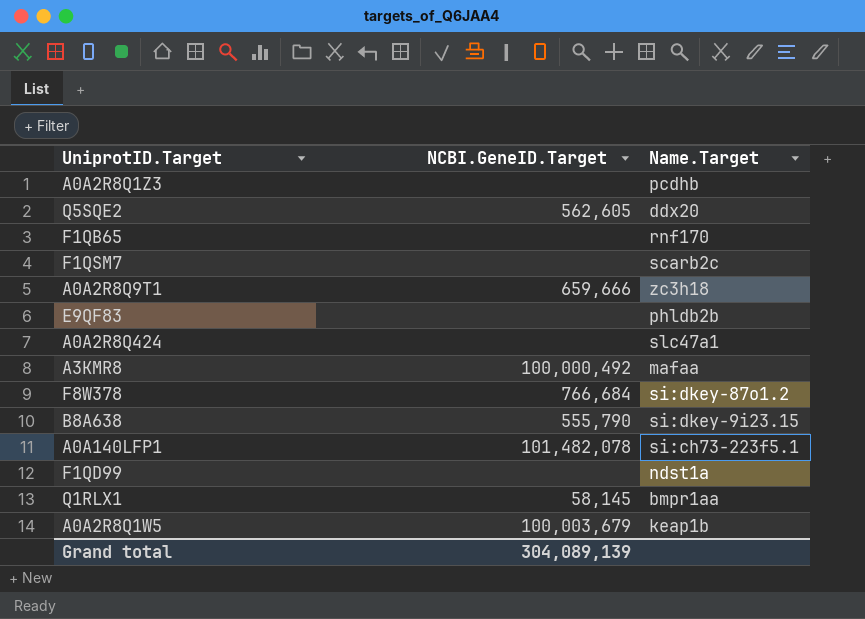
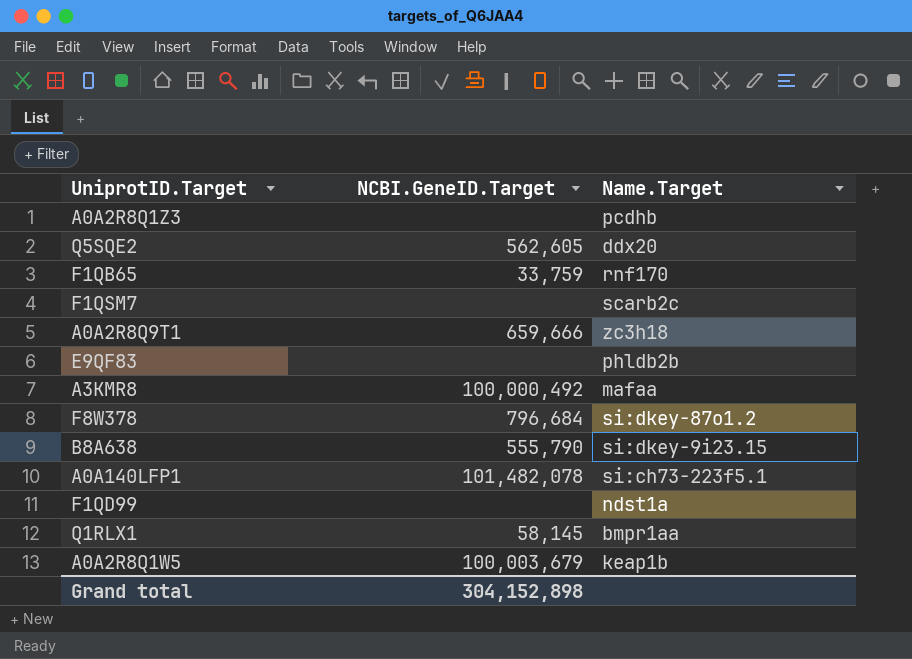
row A0A2R8Q424: none | slc47a1 -> none
F1QB65 | NCBI.GeneID.Target: none -> 33,759
F8W378 | NCBI.GeneID.Target: 766,684 -> 796,684
Grand total | NCBI.GeneID.Target: 304,089,139 -> 304,152,898

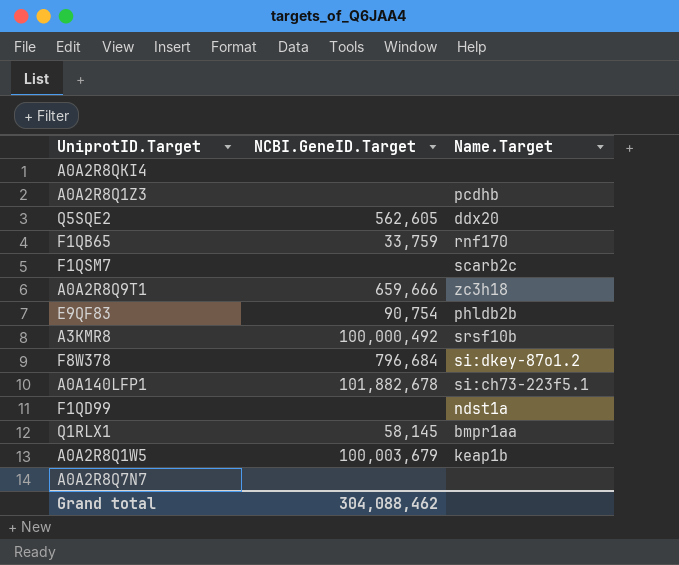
row B8A638: 555,790 | si:dkey-9i23.15 -> none
row A0A2R8QKI4: none -> none | none
E9QF83 | NCBI.GeneID.Target: none -> 90,754
A3KMR8 | Name.Target: mafaa -> srsf10b
A0A140LFP1 | NCBI.GeneID.Target: 101,482,078 -> 101,882,678
row A0A2R8Q7N7: none -> none | none
Grand total | NCBI.GeneID.Target: 304,152,898 -> 304,088,462

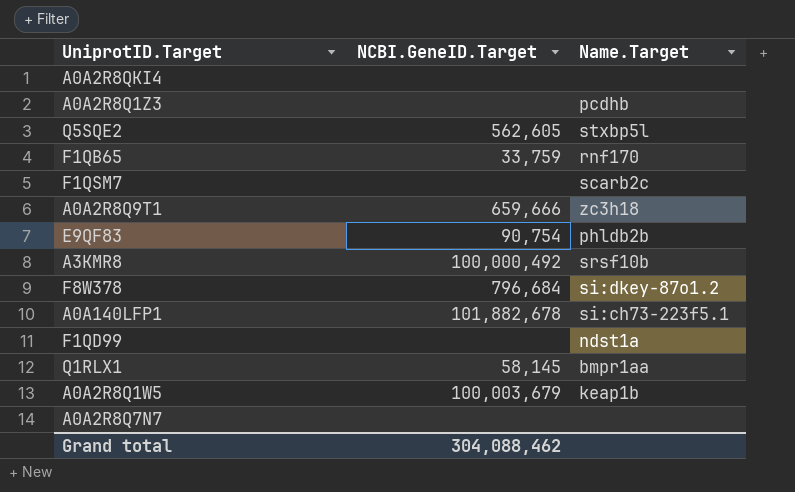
Q5SQE2 | Name.Target: ddx20 -> stxbp5l

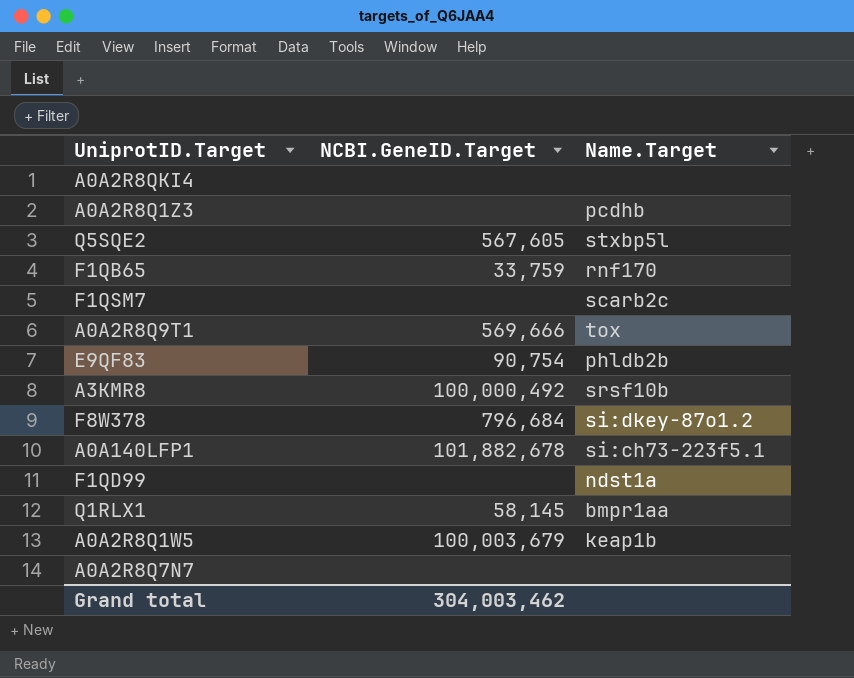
Q5SQE2 | NCBI.GeneID.Target: 562,605 -> 567,605
A0A2R8Q9T1 | NCBI.GeneID.Target: 659,666 -> 569,666
A0A2R8Q9T1 | Name.Target: zc3h18 -> tox
Grand total | NCBI.GeneID.Target: 304,088,462 -> 304,003,462

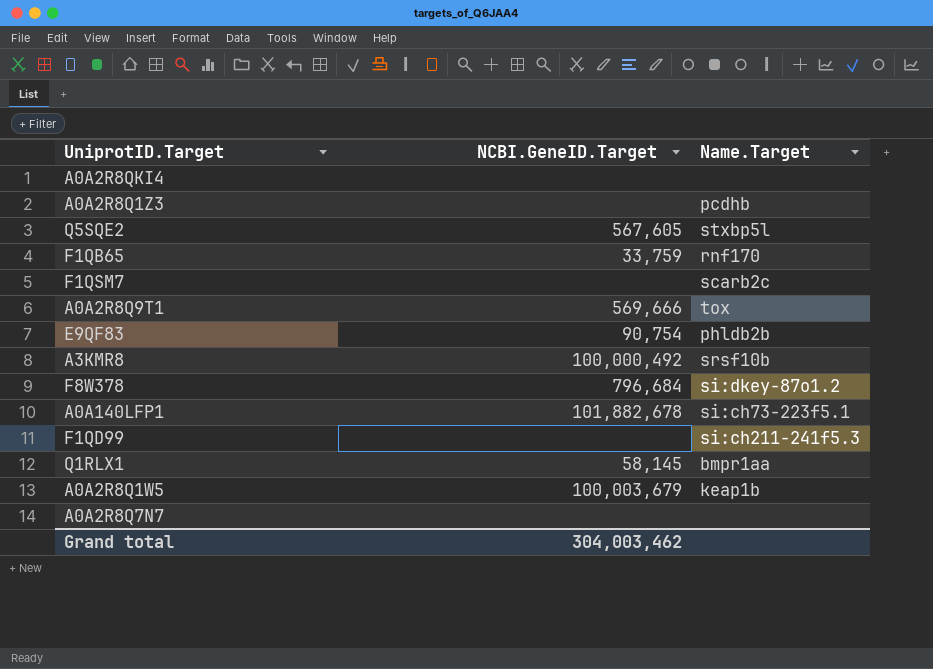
F1QD99 | Name.Target: ndst1a -> si:ch211-241f5.3

